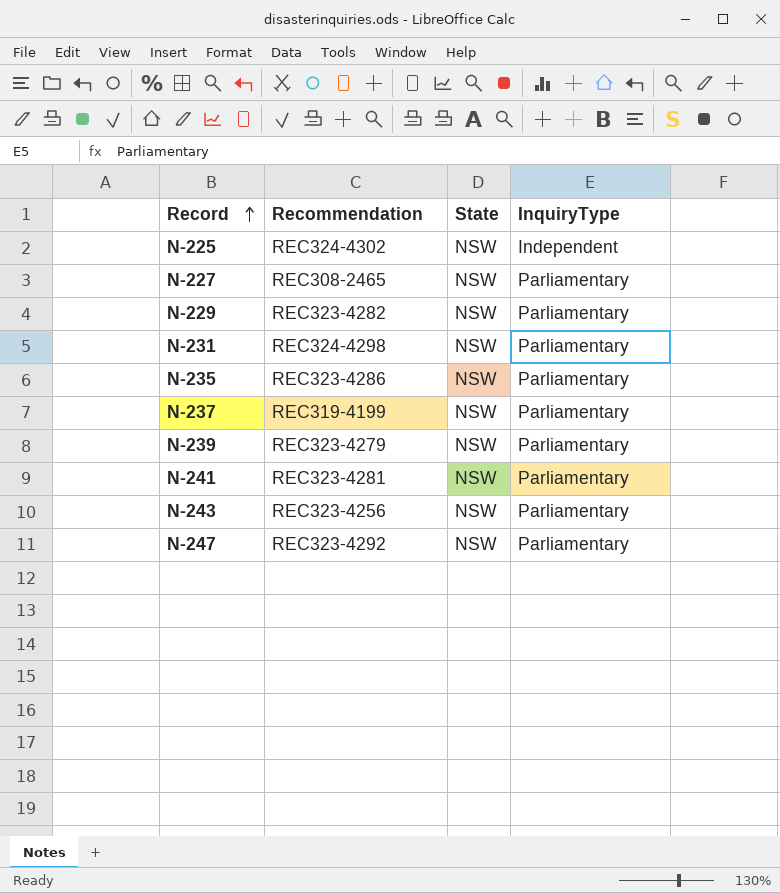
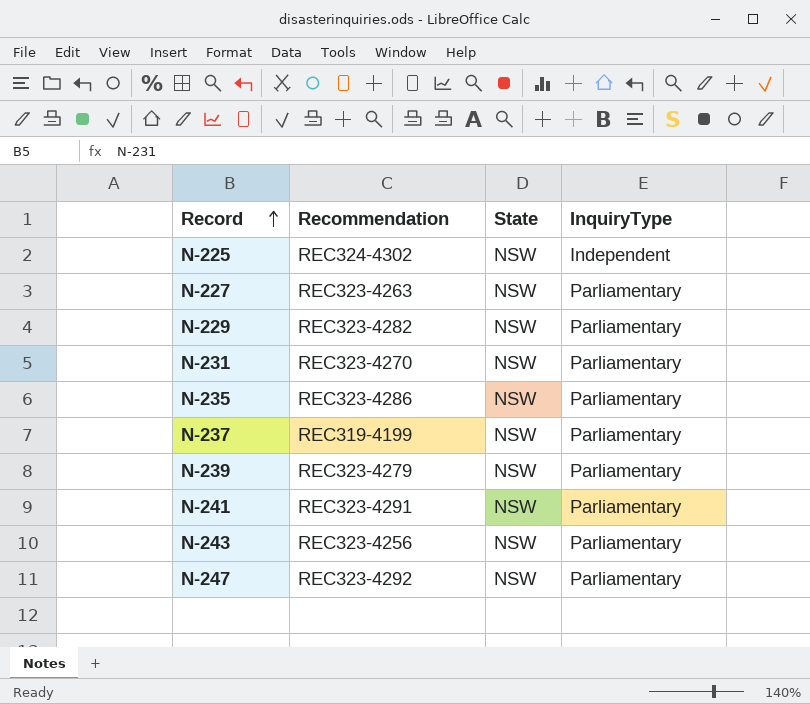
N-227 | Recommendation: REC308-2465 -> REC323-4263
N-231 | Recommendation: REC324-4298 -> REC323-4270
N-241 | Recommendation: REC323-4281 -> REC323-4291

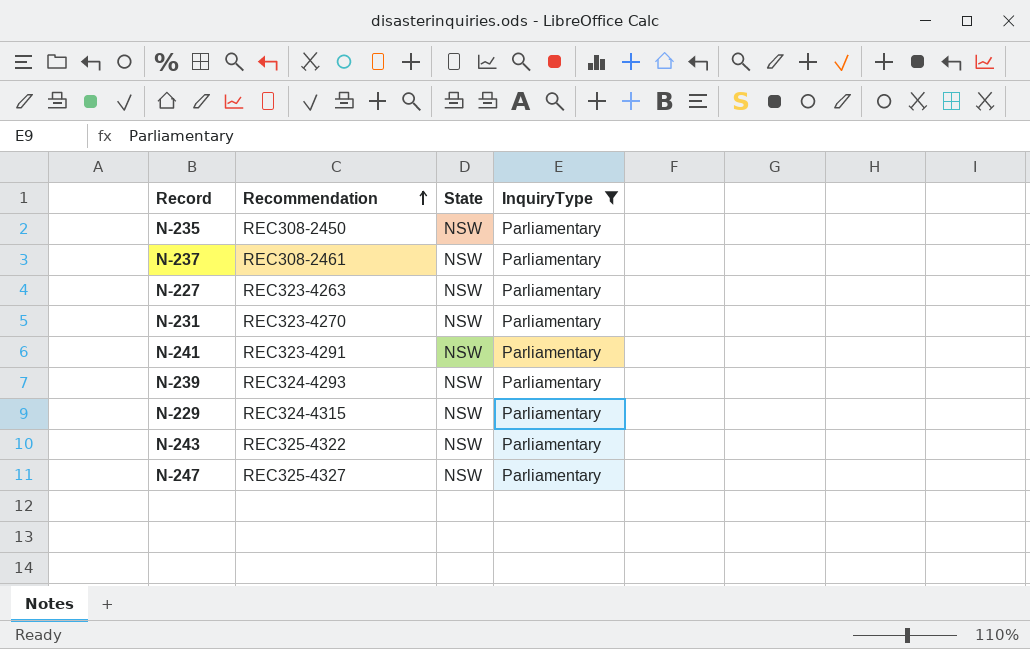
filter: none -> InquiryType = Parliamentary
row order: Record ascending -> Recommendation ascending
N-235 | Recommendation: REC323-4286 -> REC308-2450
N-237 | Recommendation: REC319-4199 -> REC308-2461
N-239 | Recommendation: REC323-4279 -> REC324-4293
N-229 | Recommendation: REC323-4282 -> REC324-4315
N-243 | Recommendation: REC323-4256 -> REC325-4322
N-247 | Recommendation: REC323-4292 -> REC325-4327

